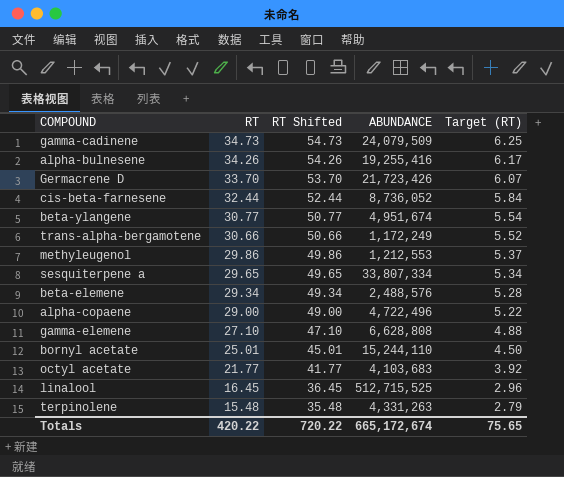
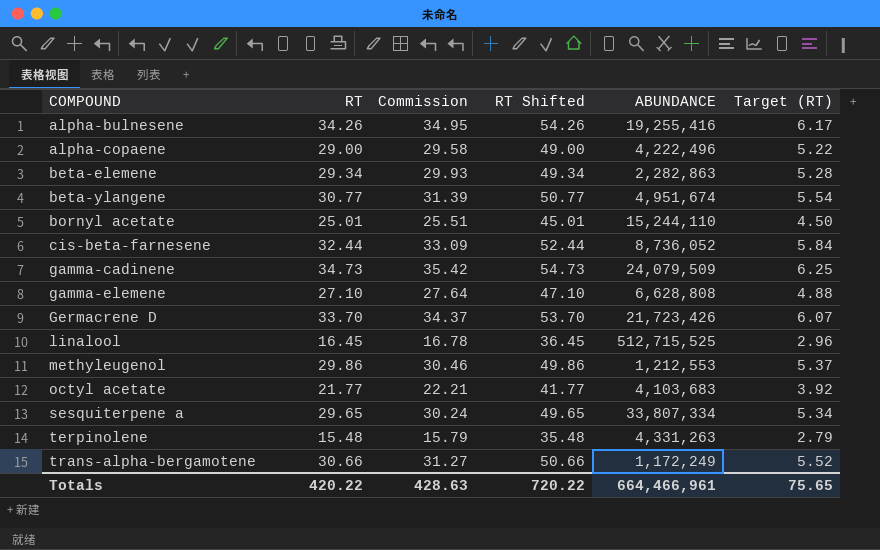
row order: RT descending -> COMPOUND ascending
column Commission | formula: none -> [RT] * 1.02
alpha-copaene | ABUNDANCE: 4,722,496 -> 4,222,496
beta-elemene | ABUNDANCE: 2,488,576 -> 2,282,863
Totals | ABUNDANCE: 665,172,674 -> 664,466,961

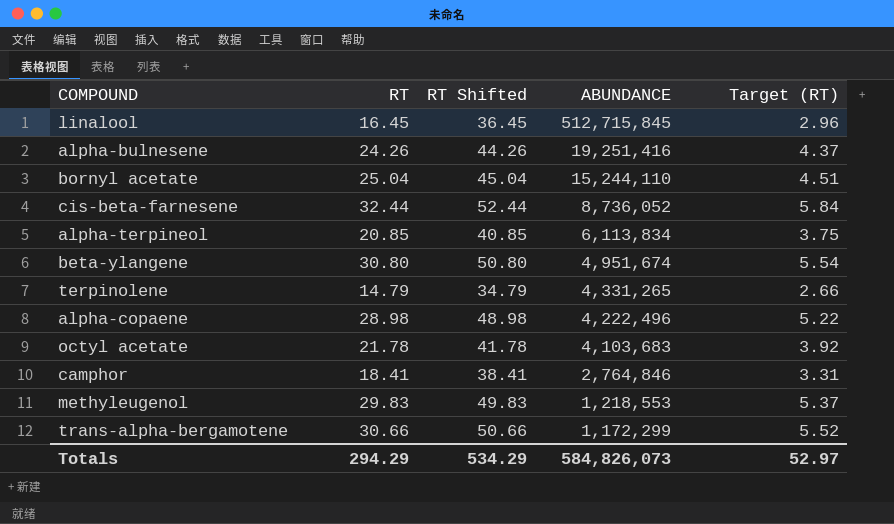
row order: COMPOUND ascending -> ABUNDANCE descending
column Commission | formula: [RT] * 1.02 -> none
row beta-elemene: 29.34 | 29.93 | 49.34 | 2,282,863 | 5.28 -> none
row gamma-cadinene: 34.73 | 35.42 | 54.73 | 24,079,509 | 6.25 -> none
row gamma-elemene: 27.10 | 27.64 | 47.10 | 6,628,808 | 4.88 -> none
row Germacrene D: 33.70 | 34.37 | 53.70 | 21,723,426 | 6.07 -> none
row sesquiterpene a: 29.65 | 30.24 | 49.65 | 33,807,334 | 5.34 -> none
linalool | ABUNDANCE: 512,715,525 -> 512,715,845
alpha-bulnesene | RT: 34.26 -> 24.26
alpha-bulnesene | RT Shifted: 54.26 -> 44.26
alpha-bulnesene | ABUNDANCE: 19,255,416 -> 19,251,416
alpha-bulnesene | Target (RT): 6.17 -> 4.37
bornyl acetate | RT: 25.01 -> 25.04
bornyl acetate | RT Shifted: 45.01 -> 45.04
bornyl acetate | Target (RT): 4.50 -> 4.51
row alpha-terpineol: none -> 20.85 | 40.85 | 6,113,834 | 3.75
beta-ylangene | RT: 30.77 -> 30.80
beta-ylangene | RT Shifted: 50.77 -> 50.80
terpinolene | RT: 15.48 -> 14.79
terpinolene | RT Shifted: 35.48 -> 34.79
terpinolene | ABUNDANCE: 4,331,263 -> 4,331,265
terpinolene | Target (RT): 2.79 -> 2.66
alpha-copaene | RT: 29.00 -> 28.98
alpha-copaene | RT Shifted: 49.00 -> 48.98
octyl acetate | RT: 21.77 -> 21.78
octyl acetate | RT Shifted: 41.77 -> 41.78
row camphor: none -> 18.41 | 38.41 | 2,764,846 | 3.31
methyleugenol | RT: 29.86 -> 29.83
methyleugenol | RT Shifted: 49.86 -> 49.83
methyleugenol | ABUNDANCE: 1,212,553 -> 1,218,553
trans-alpha-bergamotene | ABUNDANCE: 1,172,249 -> 1,172,299
Totals | RT: 420.22 -> 294.29
Totals | RT Shifted: 720.22 -> 534.29
Totals | ABUNDANCE: 664,466,961 -> 584,826,073
Totals | Target (RT): 75.65 -> 52.97

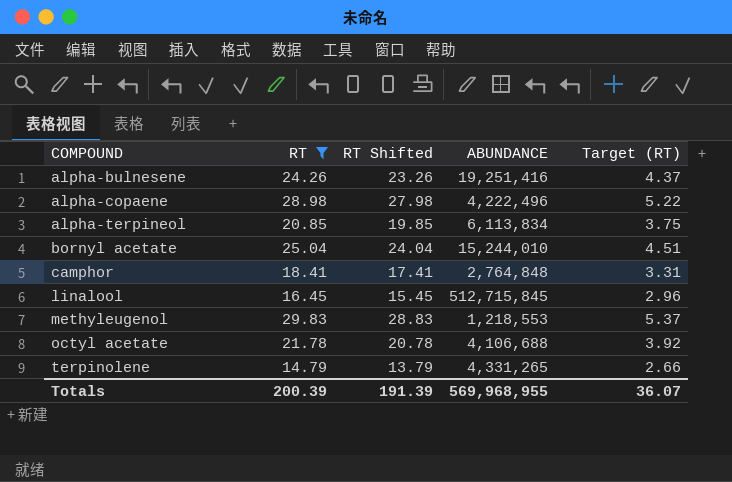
filter: none -> RT <= 29.83
row order: ABUNDANCE descending -> COMPOUND ascending
column RT Shifted | formula: [RT] + 20 -> [RT] - 1
bornyl acetate | ABUNDANCE: 15,244,110 -> 15,244,010
camphor | ABUNDANCE: 2,764,846 -> 2,764,848
octyl acetate | ABUNDANCE: 4,103,683 -> 4,106,688
Totals | RT: 294.29 -> 200.39
Totals | RT Shifted: 534.29 -> 191.39
Totals | ABUNDANCE: 584,826,073 -> 569,968,955
Totals | Target (RT): 52.97 -> 36.07

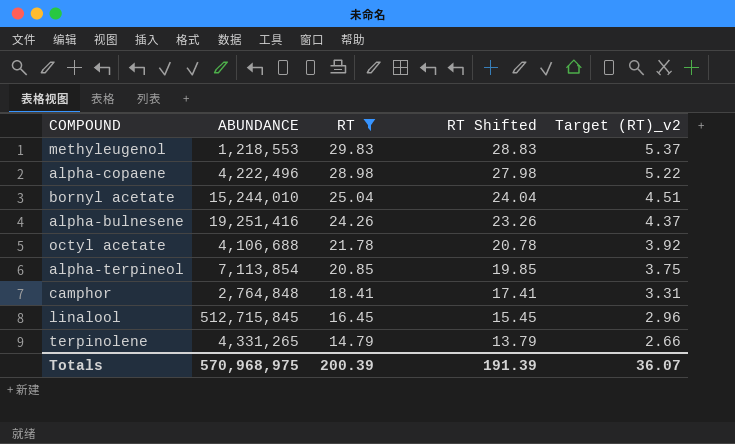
row order: COMPOUND ascending -> RT descending
column ABUNDANCE | position: 4 -> 2
column name: Target (RT) -> Target (RT)_v2
alpha-terpineol | ABUNDANCE: 6,113,834 -> 7,113,854
Totals | ABUNDANCE: 569,968,955 -> 570,968,975

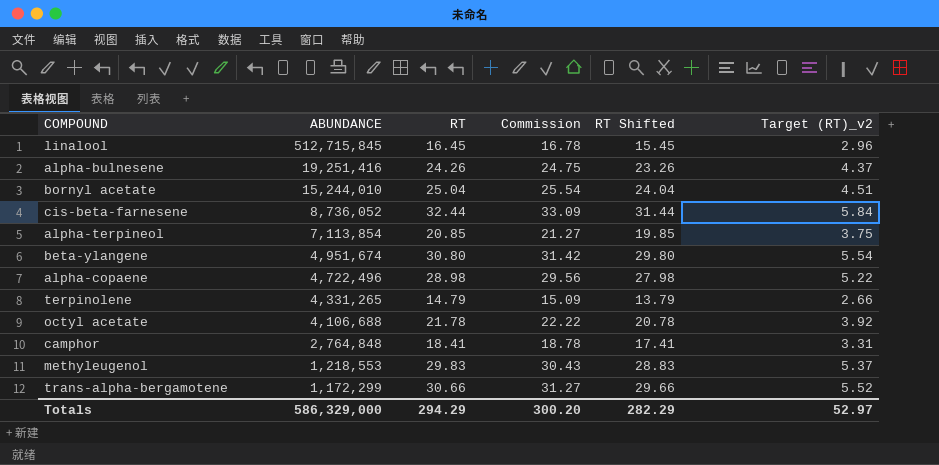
filter: RT <= 29.83 -> none
row order: RT descending -> ABUNDANCE descending
column Commission | formula: none -> [RT] * 1.02
alpha-copaene | ABUNDANCE: 4,222,496 -> 4,722,496
Totals | ABUNDANCE: 570,968,975 -> 586,329,000
Totals | RT: 200.39 -> 294.29
Totals | RT Shifted: 191.39 -> 282.29
Totals | Target (RT)_v2: 36.07 -> 52.97

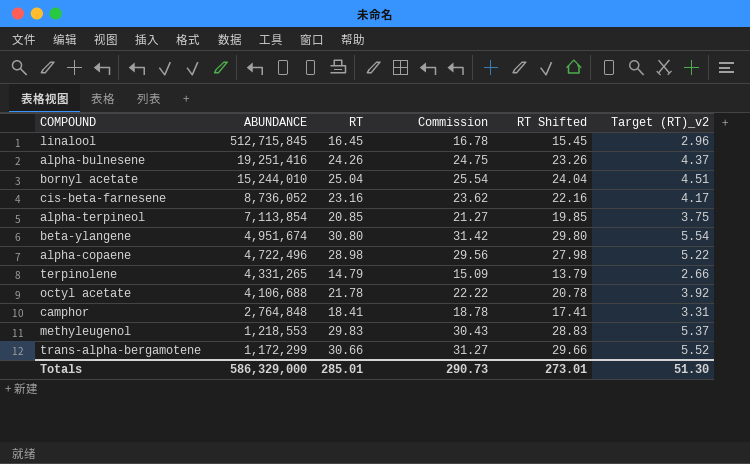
cis-beta-farnesene | RT: 32.44 -> 23.16
cis-beta-farnesene | Commission: 33.09 -> 23.62
cis-beta-farnesene | RT Shifted: 31.44 -> 22.16
cis-beta-farnesene | Target (RT)_v2: 5.84 -> 4.17
Totals | RT: 294.29 -> 285.01
Totals | Commission: 300.20 -> 290.73
Totals | RT Shifted: 282.29 -> 273.01
Totals | Target (RT)_v2: 52.97 -> 51.30

